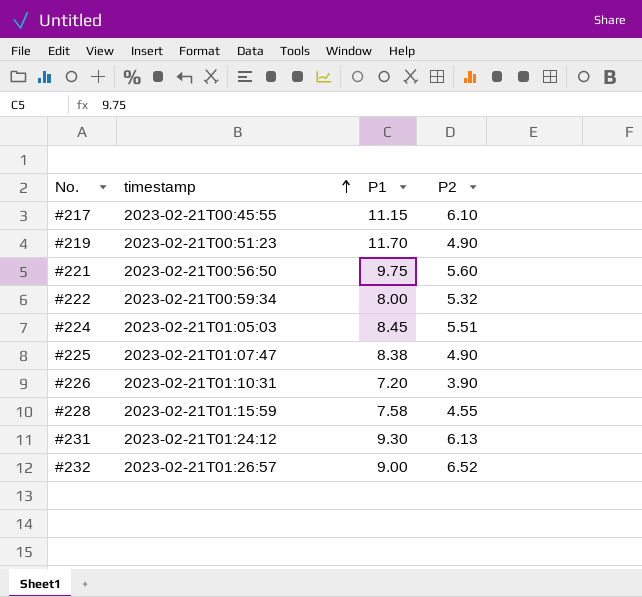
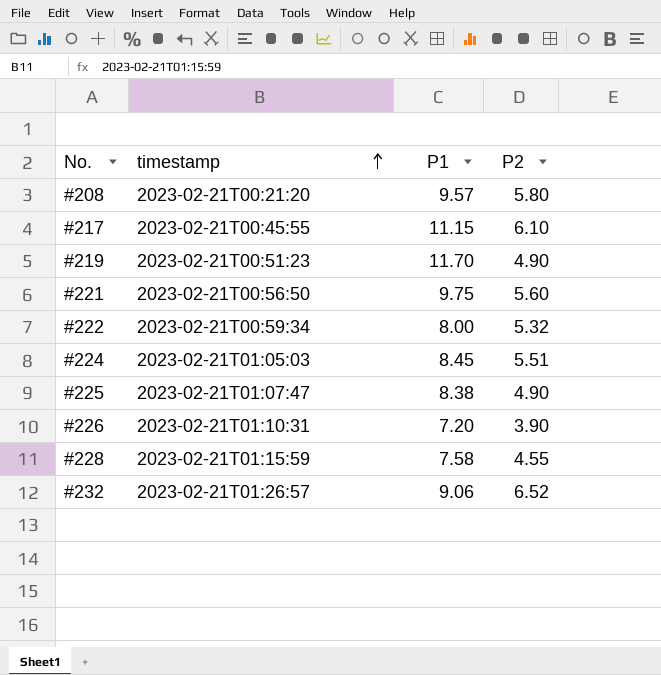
row #231: 2023-02-21T01:24:12 | 9.30 | 6.13 -> none
row #208: none -> 2023-02-21T00:21:20 | 9.57 | 5.80
#232 | P1: 9.00 -> 9.06

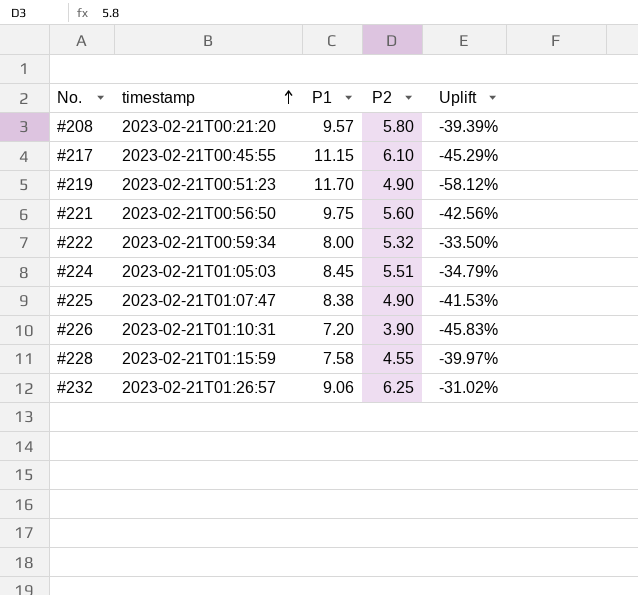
column Uplift | formula: none -> ([P2] - [P1]) / [P1]
#232 | P2: 6.52 -> 6.25

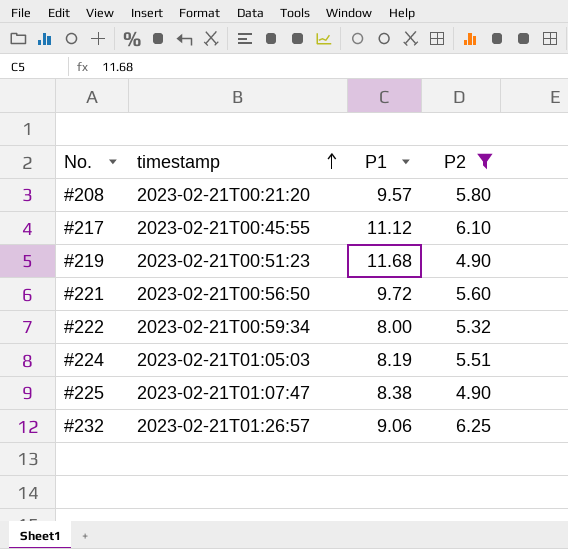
filter: none -> P2 >= 4.90
column Uplift | formula: ([P2] - [P1]) / [P1] -> none
#217 | P1: 11.15 -> 11.12
#219 | P1: 11.70 -> 11.68
#221 | P1: 9.75 -> 9.72
#224 | P1: 8.45 -> 8.19

